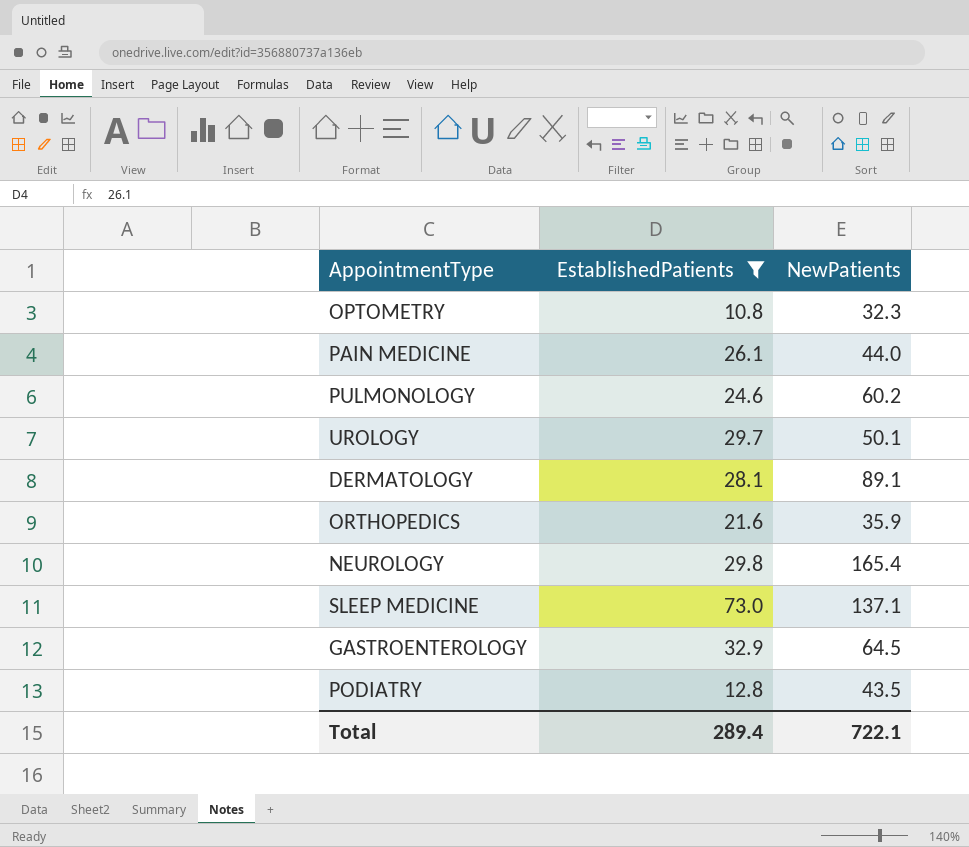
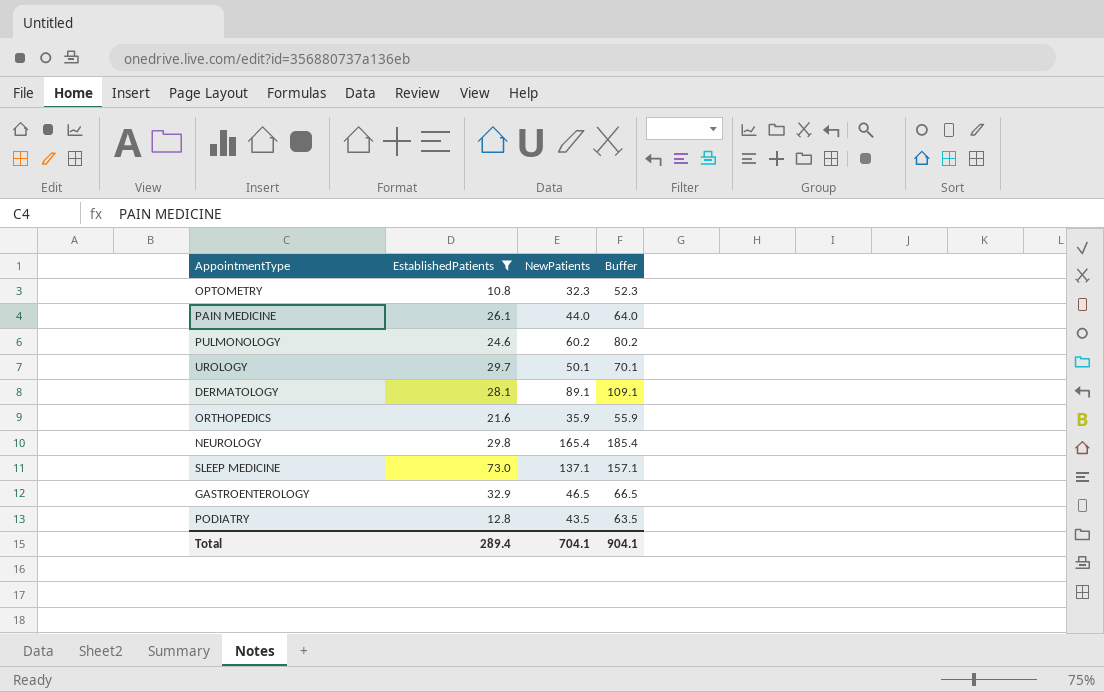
column Buffer | formula: none -> [NewPatients] + 20
GASTROENTEROLOGY | NewPatients: 64.5 -> 46.5
Total | NewPatients: 722.1 -> 704.1

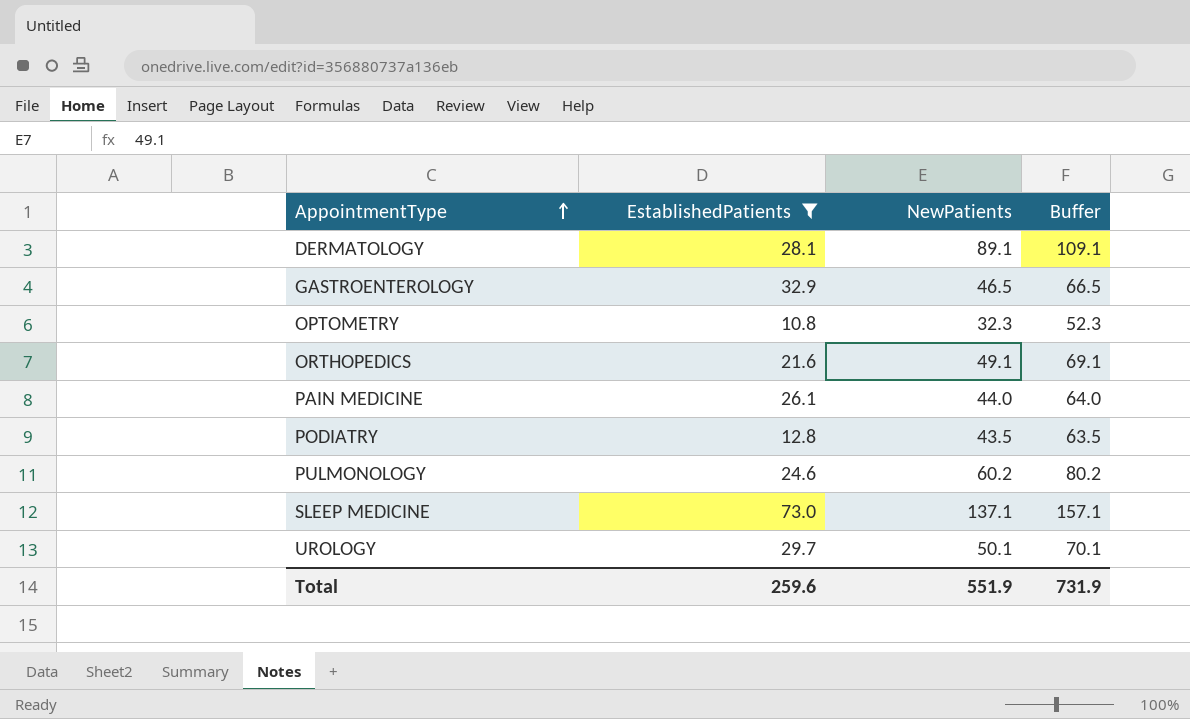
row order: none -> AppointmentType ascending
row NEUROLOGY: 29.8 | 165.4 | 185.4 -> none
ORTHOPEDICS | NewPatients: 35.9 -> 49.1
ORTHOPEDICS | Buffer: 55.9 -> 69.1
Total | EstablishedPatients: 289.4 -> 259.6
Total | NewPatients: 704.1 -> 551.9
Total | Buffer: 904.1 -> 731.9

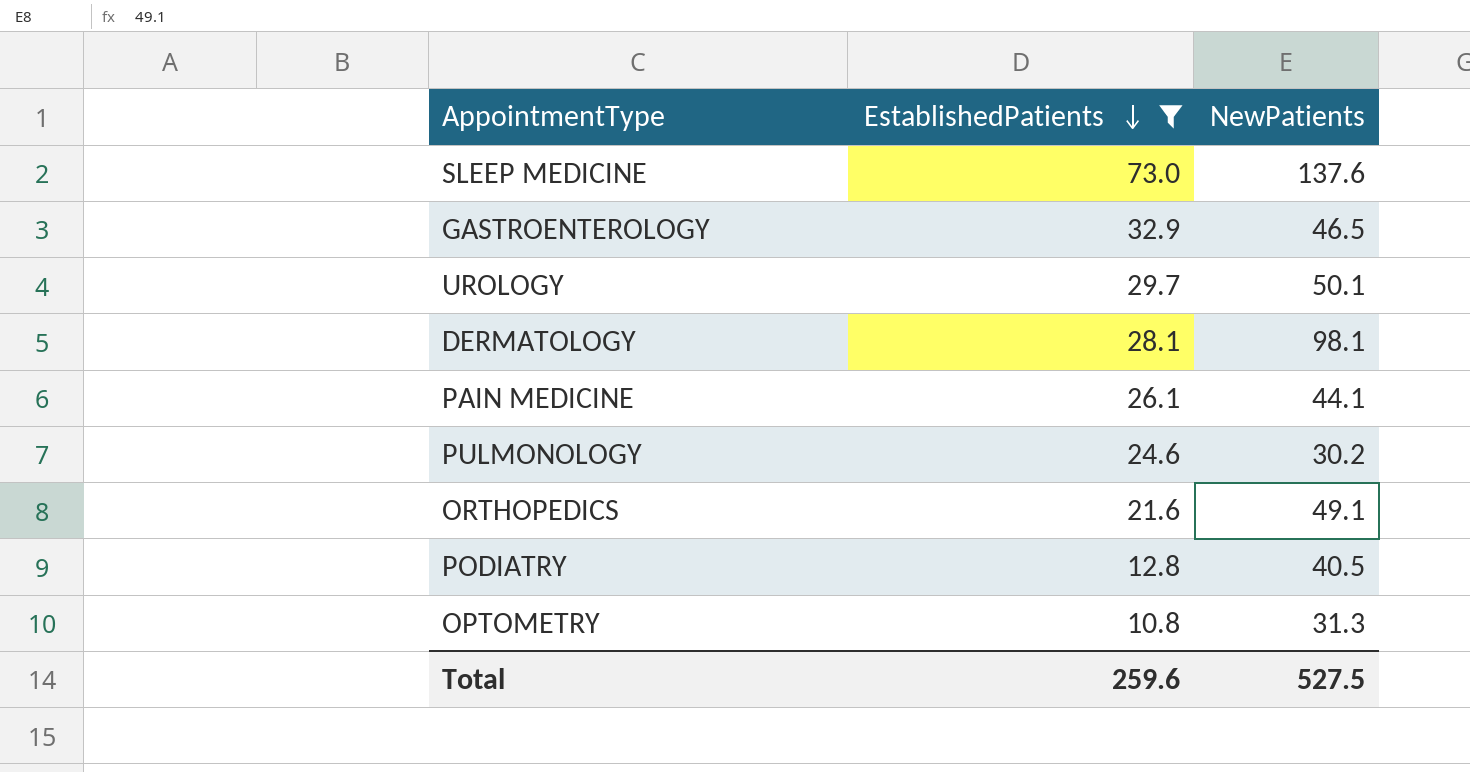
row order: AppointmentType ascending -> EstablishedPatients descending
column Buffer | formula: [NewPatients] + 20 -> none
SLEEP MEDICINE | NewPatients: 137.1 -> 137.6
DERMATOLOGY | NewPatients: 89.1 -> 98.1
PAIN MEDICINE | NewPatients: 44.0 -> 44.1
PULMONOLOGY | NewPatients: 60.2 -> 30.2
PODIATRY | NewPatients: 43.5 -> 40.5
OPTOMETRY | NewPatients: 32.3 -> 31.3
Total | NewPatients: 551.9 -> 527.5

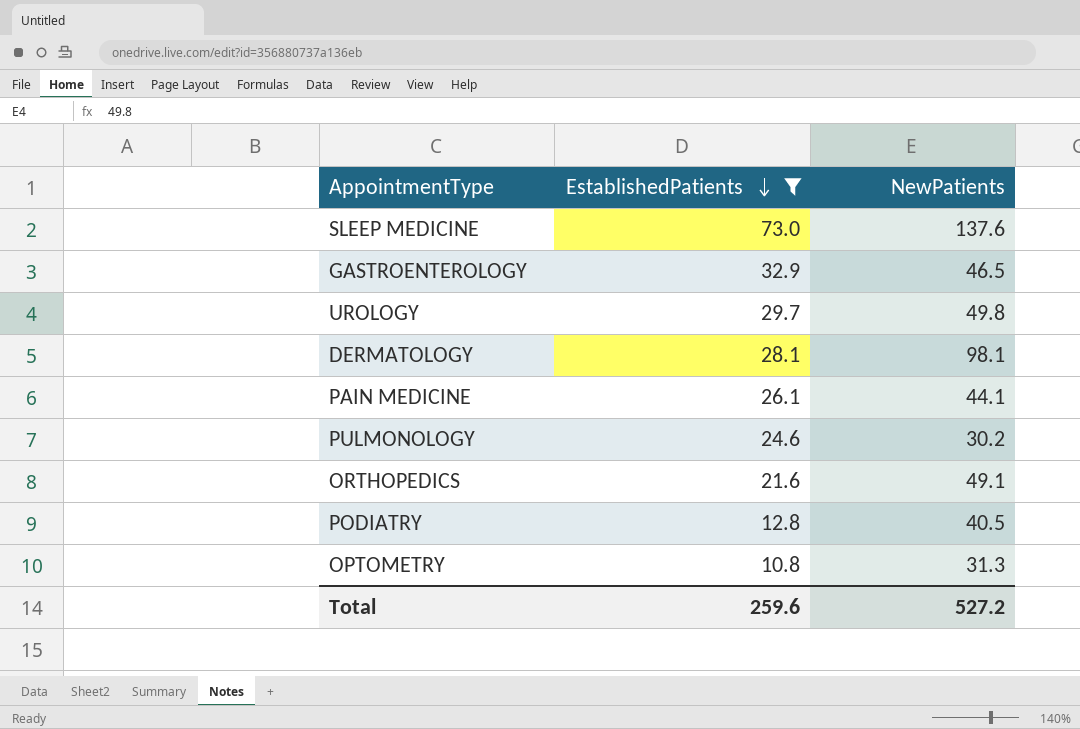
UROLOGY | NewPatients: 50.1 -> 49.8
Total | NewPatients: 527.5 -> 527.2

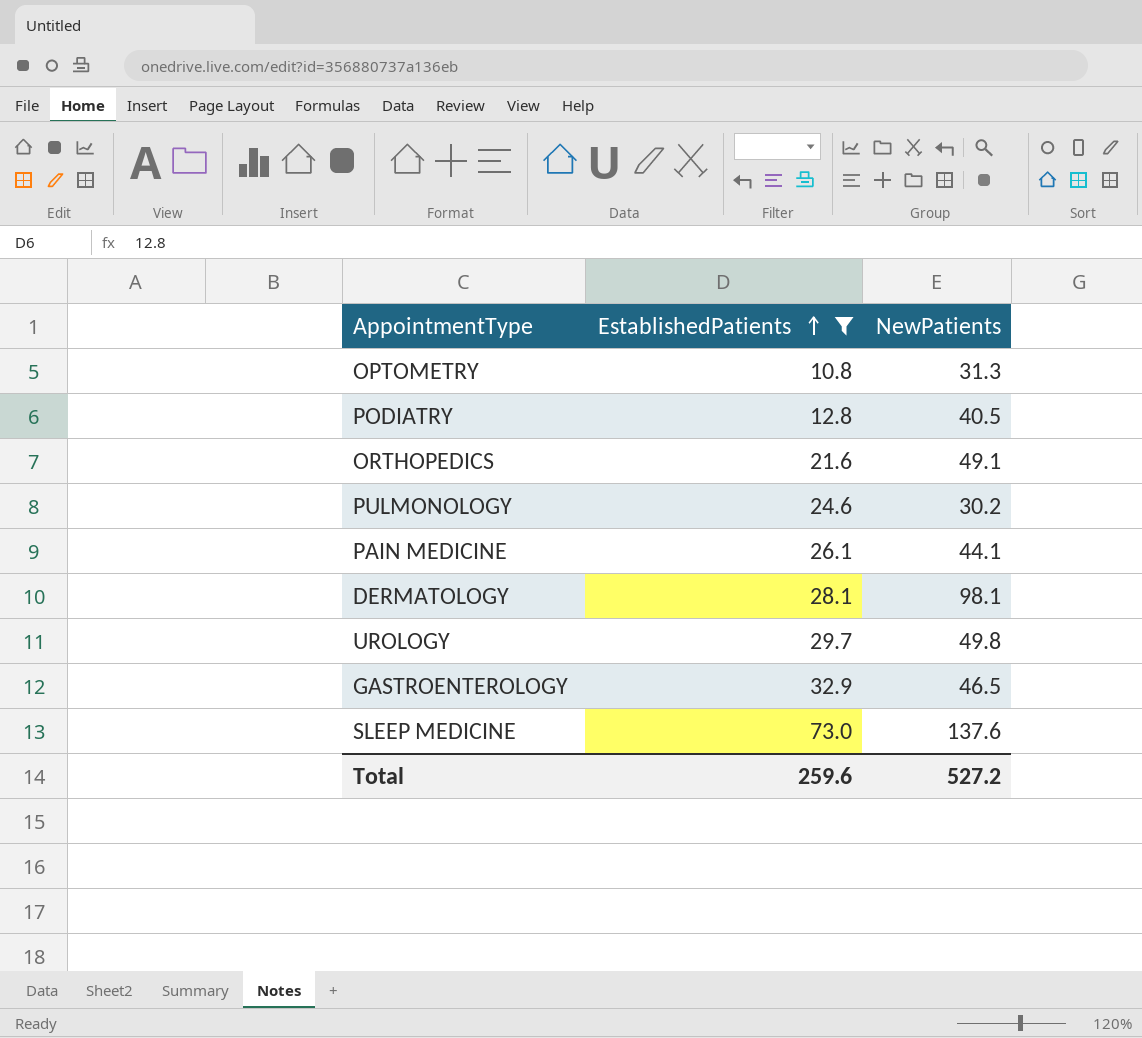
row order: EstablishedPatients descending -> EstablishedPatients ascending

